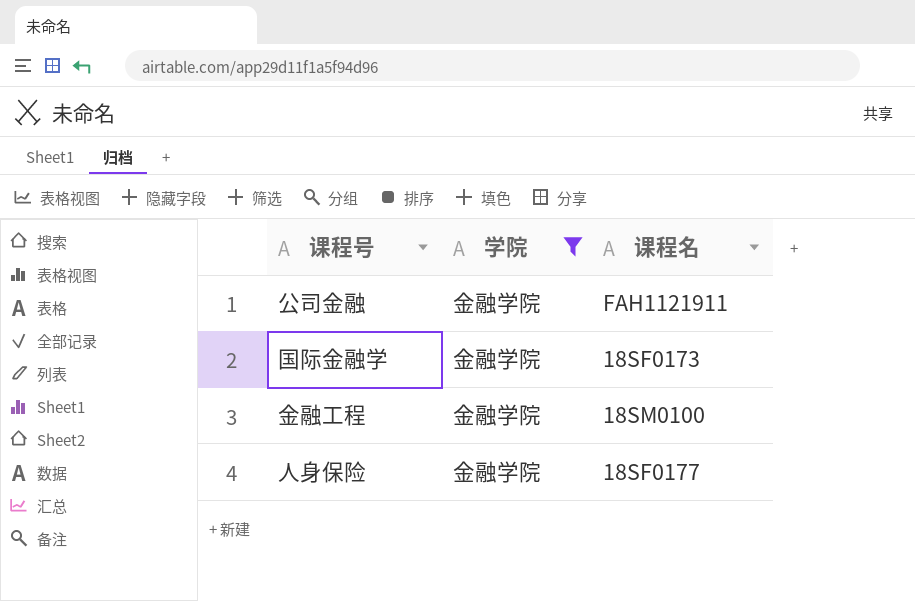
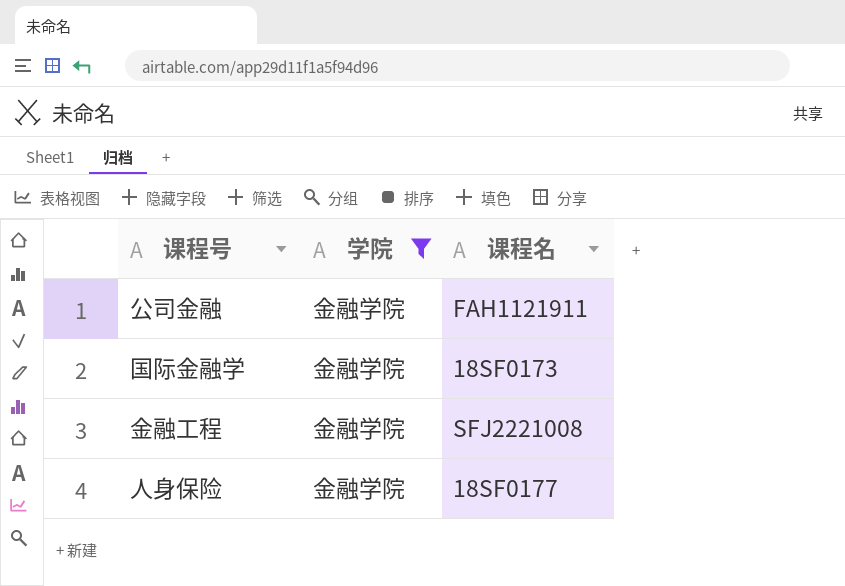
金融工程 | 课程名: 18SM0100 -> SFJ2221008

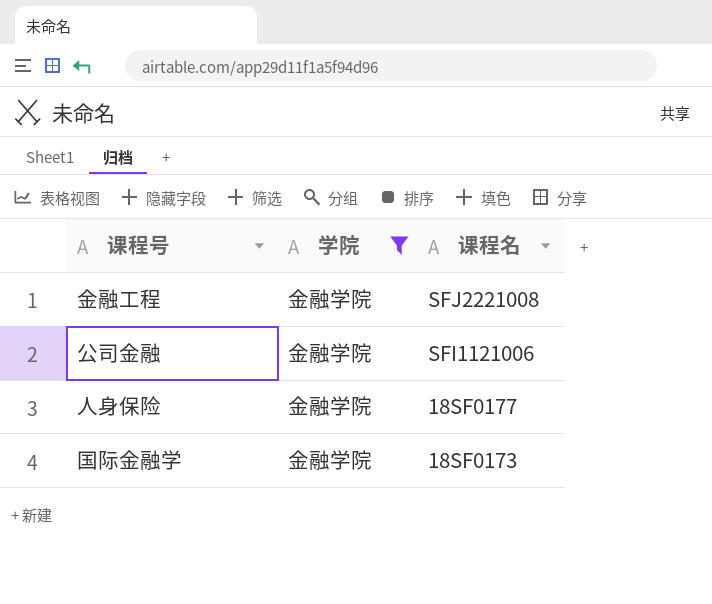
row order: none -> 课程名 descending
公司金融 | 课程名: FAH1121911 -> SFI1121006

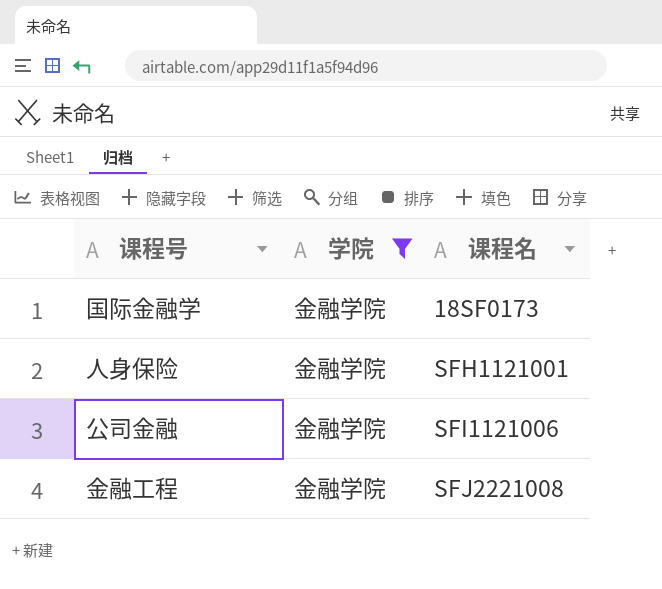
row order: 课程名 descending -> 课程名 ascending
人身保险 | 课程名: 18SF0177 -> SFH1121001

